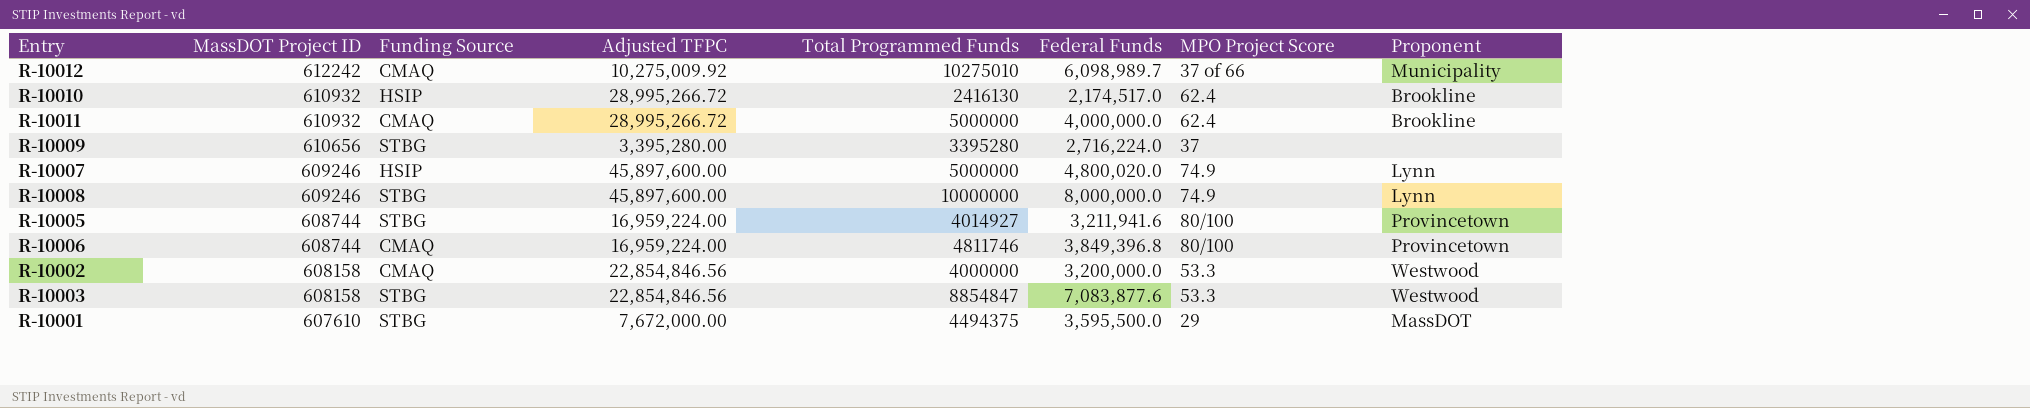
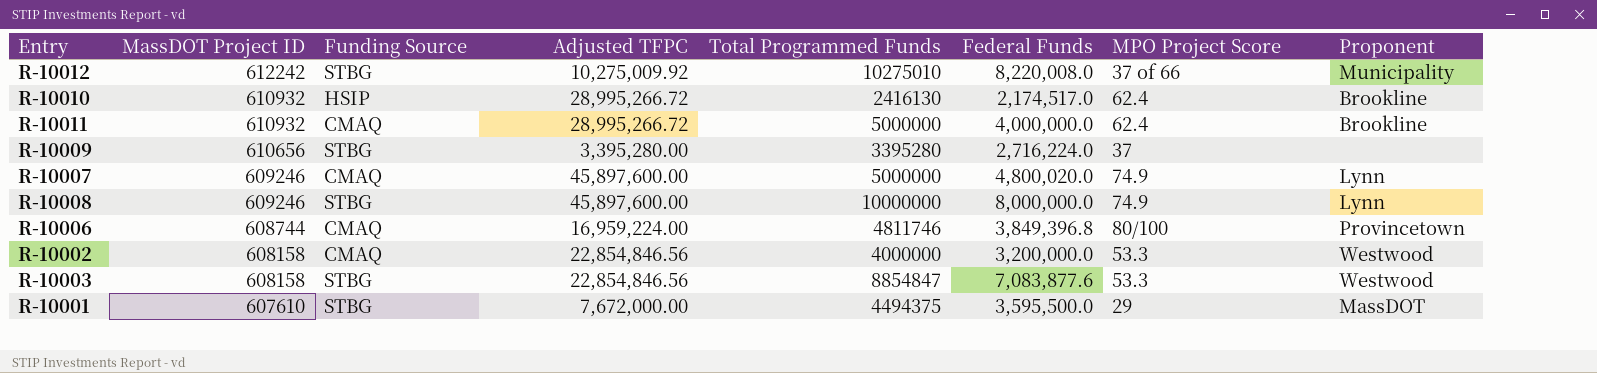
row R-10005: 608744 | STBG | 16,959,224.00 | 4014927 | 3,211,941.6 | 80/100 | Provincetown -> none
R-10012 | Funding Source: CMAQ -> STBG
R-10012 | Federal Funds: 6,098,989.7 -> 8,220,008.0
R-10007 | Funding Source: HSIP -> CMAQ

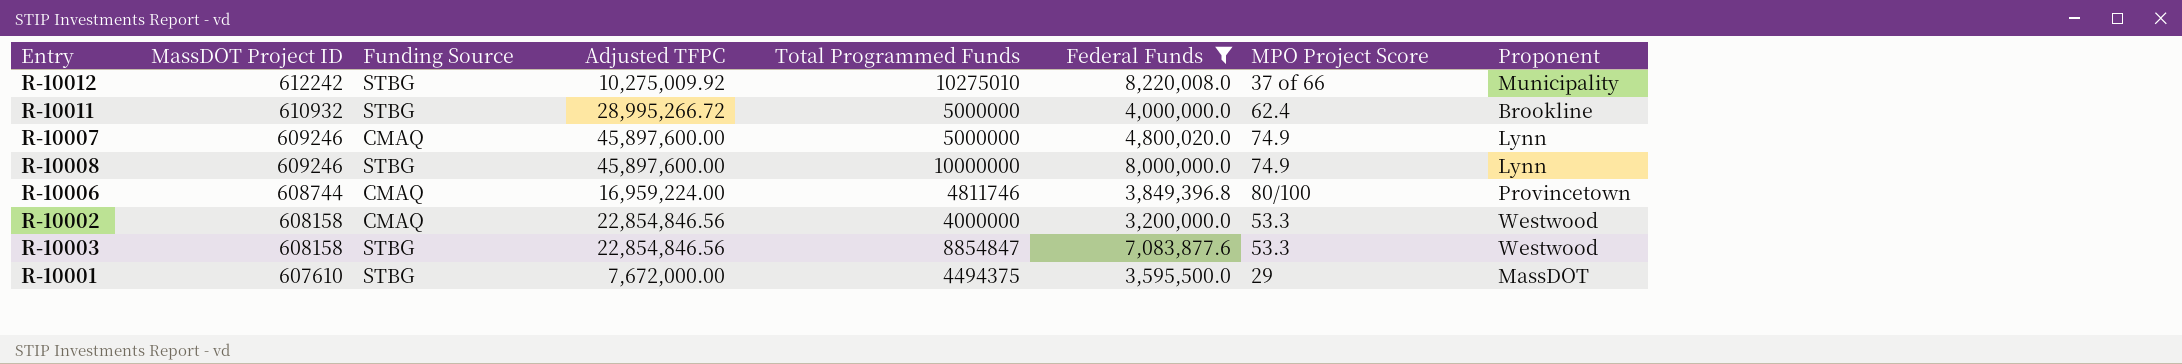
filter: none -> Federal Funds >= 3,200,000.0
R-10011 | Funding Source: CMAQ -> STBG

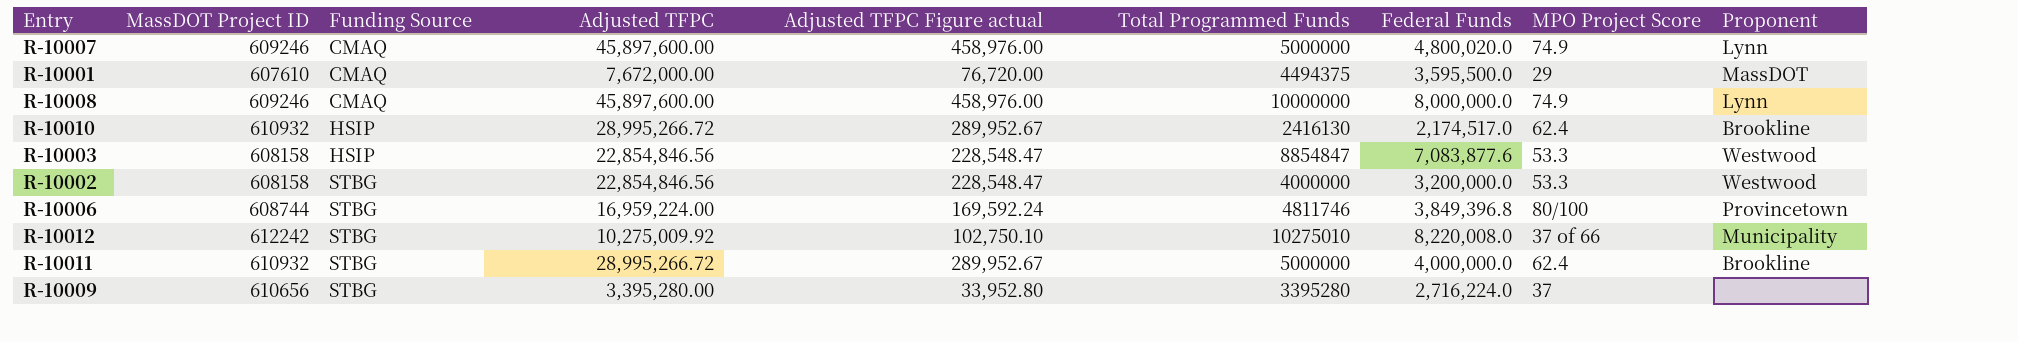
filter: Federal Funds >= 3,200,000.0 -> none
row order: MassDOT Project ID descending -> Funding Source ascending
column Adjusted TFPC Figure actual | formula: none -> [Adjusted TFPC] * 0.01
R-10001 | Funding Source: STBG -> CMAQ
R-10008 | Funding Source: STBG -> CMAQ
R-10003 | Funding Source: STBG -> HSIP
R-10002 | Funding Source: CMAQ -> STBG
R-10006 | Funding Source: CMAQ -> STBG

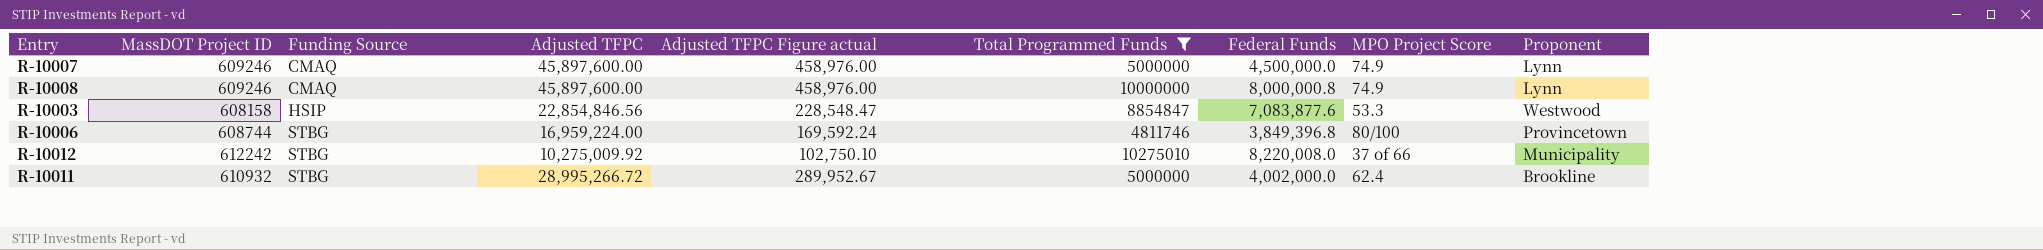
filter: none -> Total Programmed Funds >= 4811746
R-10007 | Federal Funds: 4,800,020.0 -> 4,500,000.0
R-10008 | Federal Funds: 8,000,000.0 -> 8,000,000.8
R-10011 | Federal Funds: 4,000,000.0 -> 4,002,000.0

